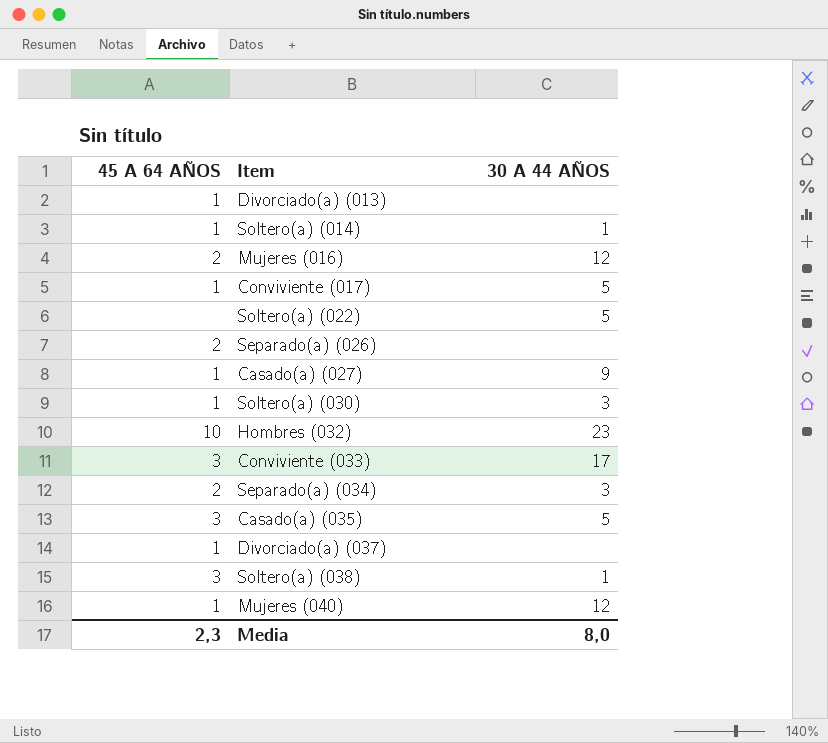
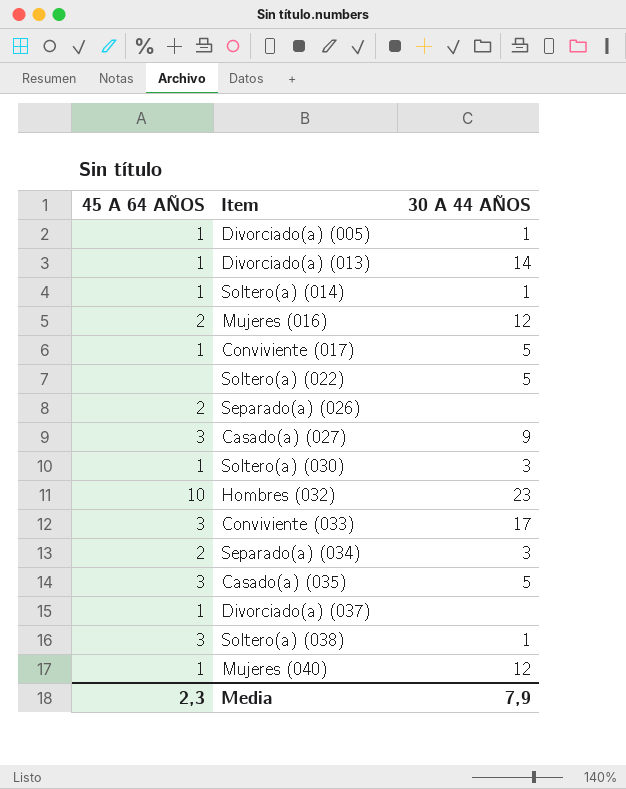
row Divorciado(a) (005): none -> 1 | 1
Divorciado(a) (013) | 30 A 44 AÑOS: none -> 14
Casado(a) (027) | 45 A 64 AÑOS: 1 -> 3
Media | 30 A 44 AÑOS: 8,0 -> 7,9

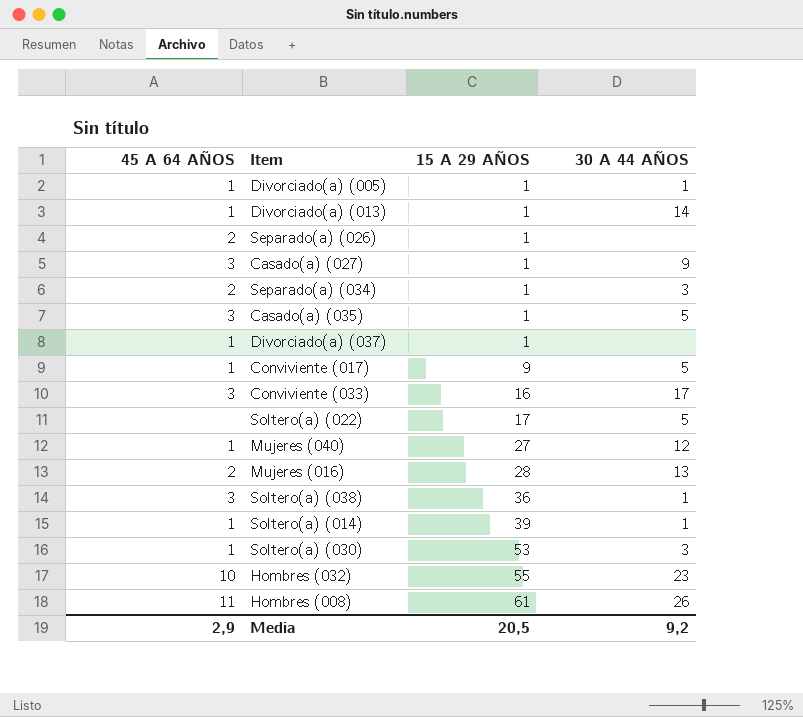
row order: none -> 15 A 29 AÑOS ascending
column 15 A 29 AÑOS | position: none -> 3
Mujeres (016) | 30 A 44 AÑOS: 12 -> 13
row Hombres (008): none -> 11 | 61 | 26
Media | 45 A 64 AÑOS: 2,3 -> 2,9
Media | 30 A 44 AÑOS: 7,9 -> 9,2

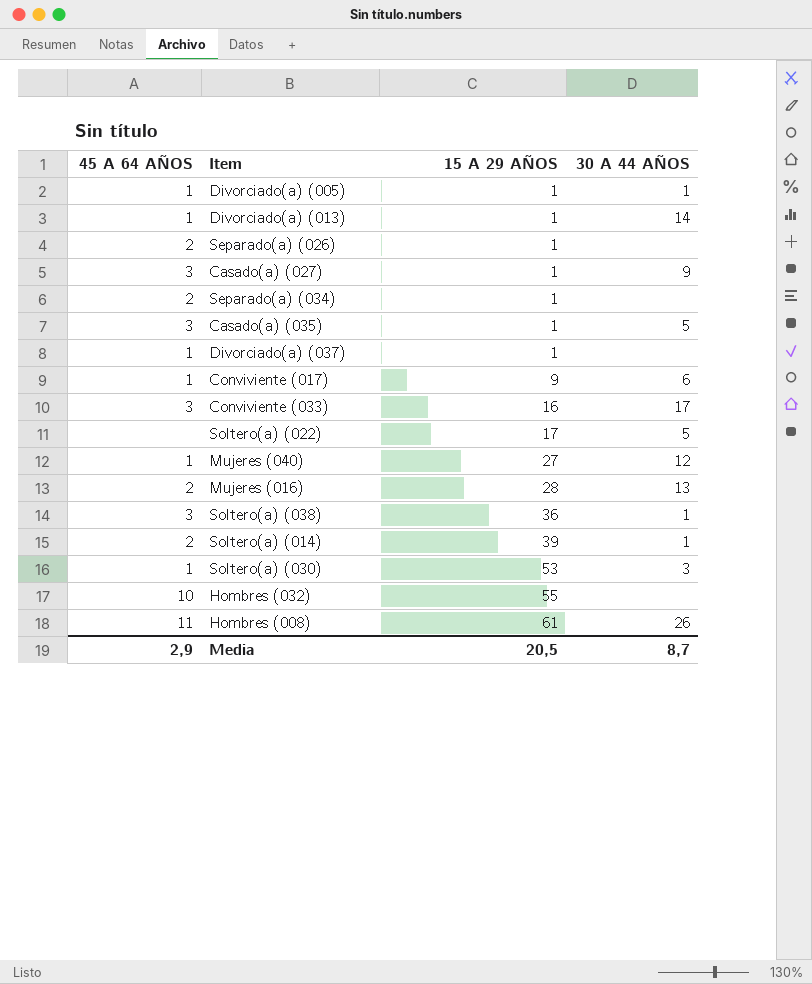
Separado(a) (034) | 30 A 44 AÑOS: 3 -> none
Conviviente (017) | 30 A 44 AÑOS: 5 -> 6
Soltero(a) (014) | 45 A 64 AÑOS: 1 -> 2
Hombres (032) | 30 A 44 AÑOS: 23 -> none
Media | 30 A 44 AÑOS: 9,2 -> 8,7

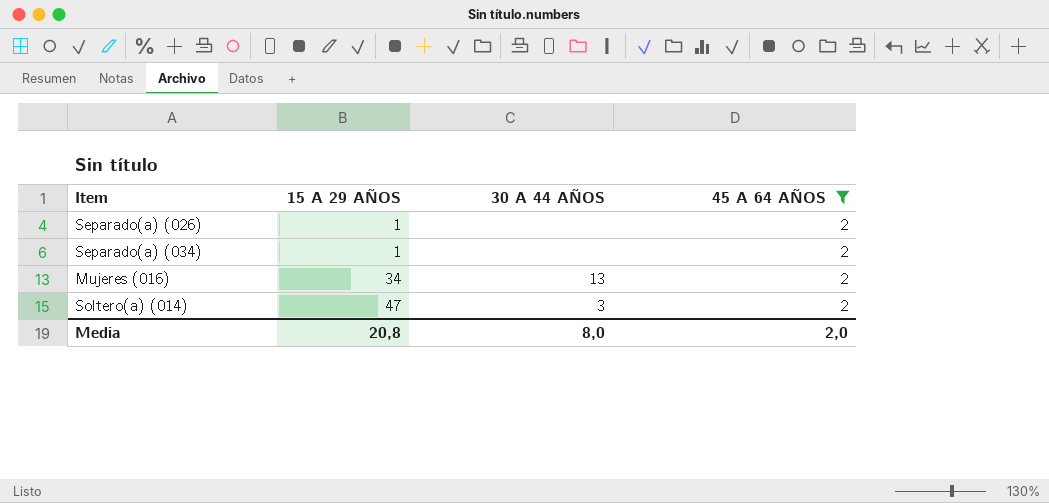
filter: none -> 45 A 64 AÑOS = 2
column 45 A 64 AÑOS | position: 1 -> 4
Mujeres (016) | 15 A 29 AÑOS: 28 -> 34
Soltero(a) (014) | 15 A 29 AÑOS: 39 -> 47
Soltero(a) (014) | 30 A 44 AÑOS: 1 -> 3
Media | 15 A 29 AÑOS: 20,5 -> 20,8
Media | 30 A 44 AÑOS: 8,7 -> 8,0
Media | 45 A 64 AÑOS: 2,9 -> 2,0

